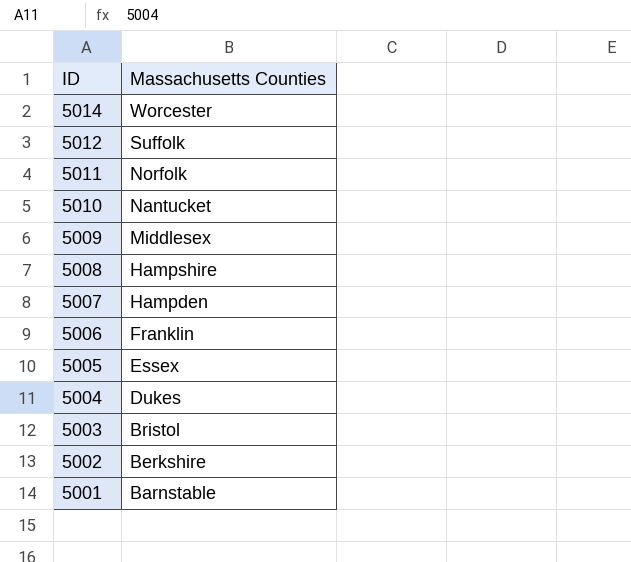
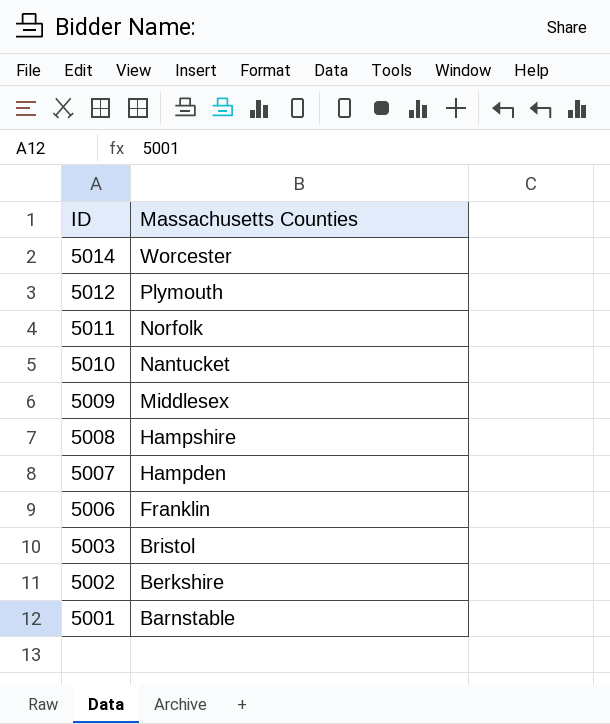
row 5005: Essex -> none
row 5004: Dukes -> none
5012 | Massachusetts Counties: Suffolk -> Plymouth

